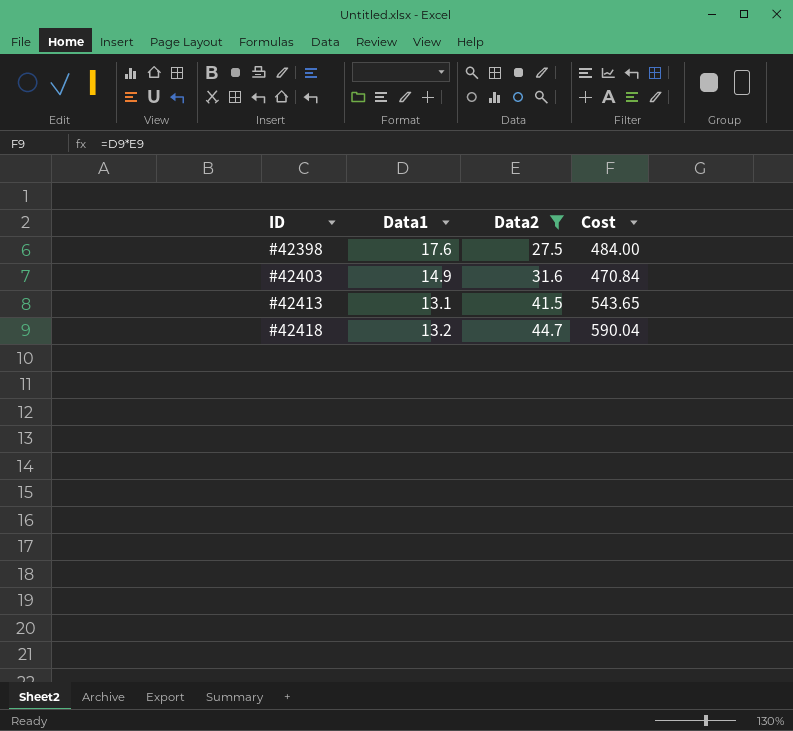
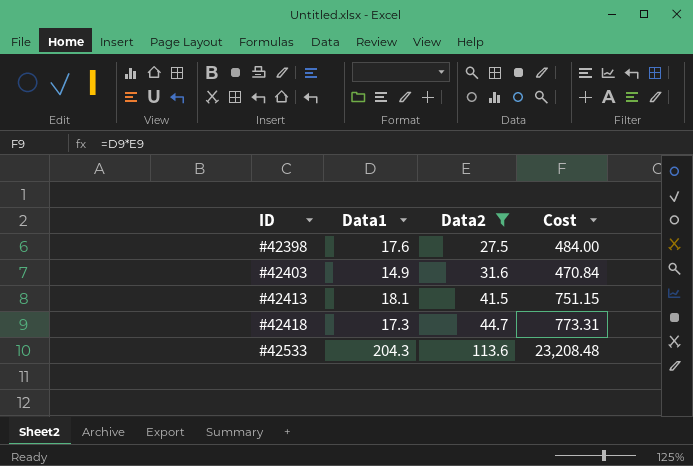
#42413 | Data1: 13.1 -> 18.1
#42413 | Cost: 543.65 -> 751.15
#42418 | Data1: 13.2 -> 17.3
#42418 | Cost: 590.04 -> 773.31
row #42533: none -> 204.3 | 113.6 | 23,208.48

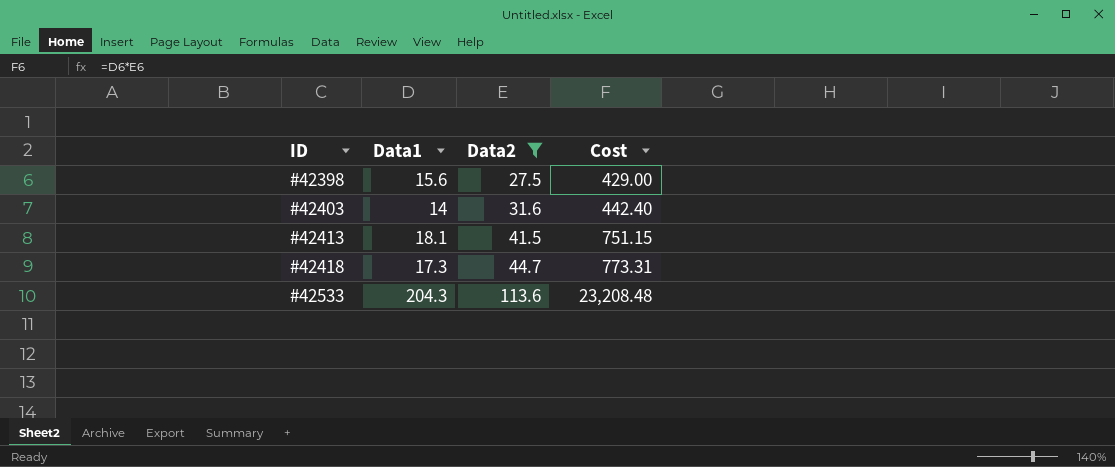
#42398 | Data1: 17.6 -> 15.6
#42398 | Cost: 484.00 -> 429.00
#42403 | Data1: 14.9 -> 14
#42403 | Cost: 470.84 -> 442.40

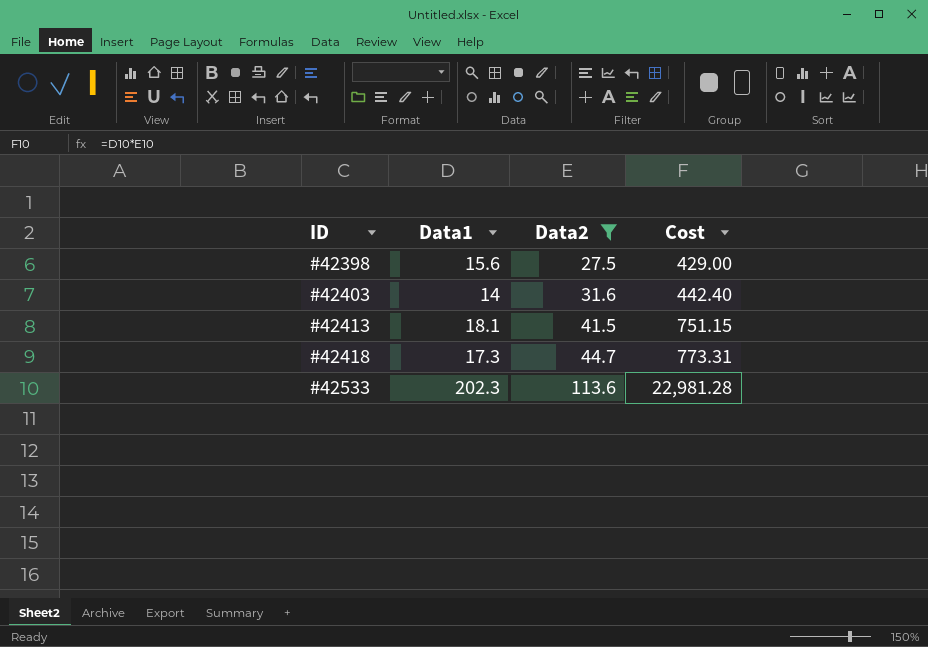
#42533 | Data1: 204.3 -> 202.3
#42533 | Cost: 23,208.48 -> 22,981.28

